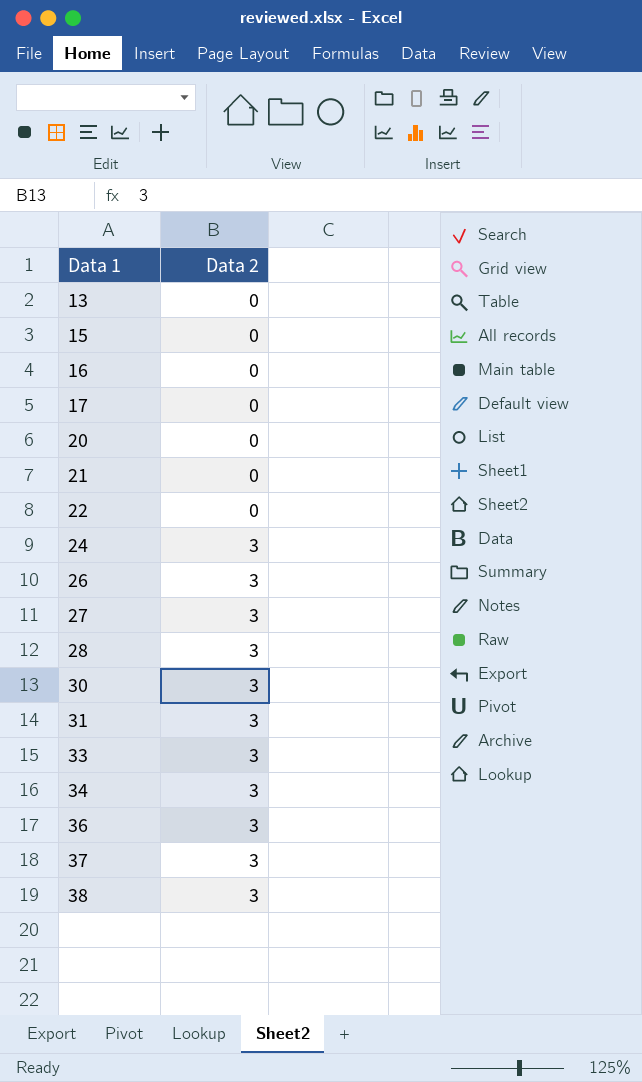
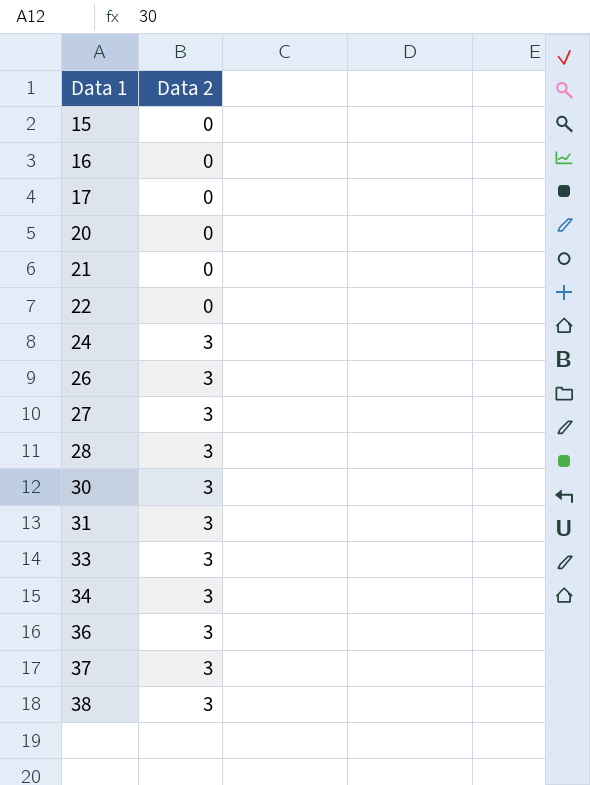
row 13: 0 -> none

